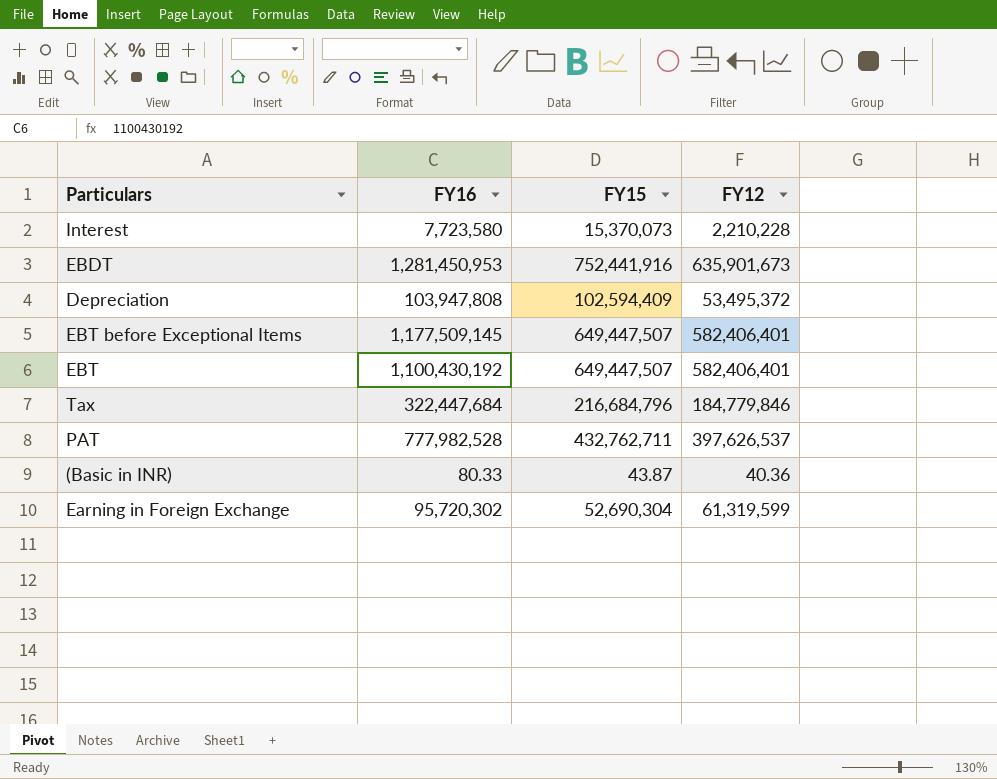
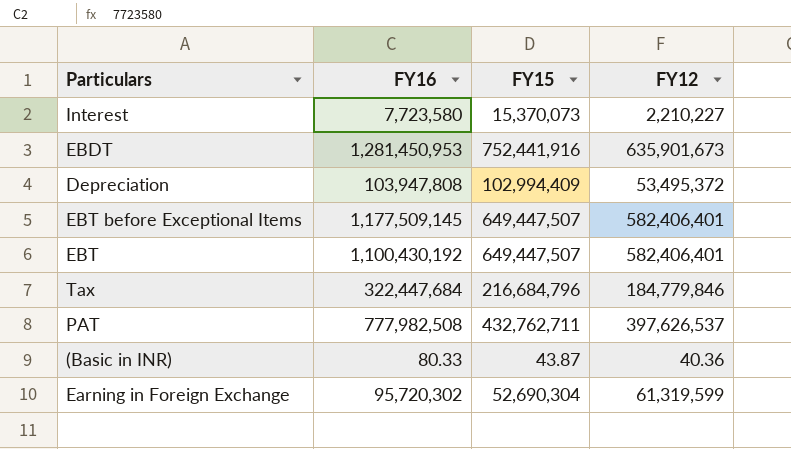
Interest | FY12: 2,210,228 -> 2,210,227
Depreciation | FY15: 102,594,409 -> 102,994,409
PAT | FY16: 777,982,528 -> 777,982,508

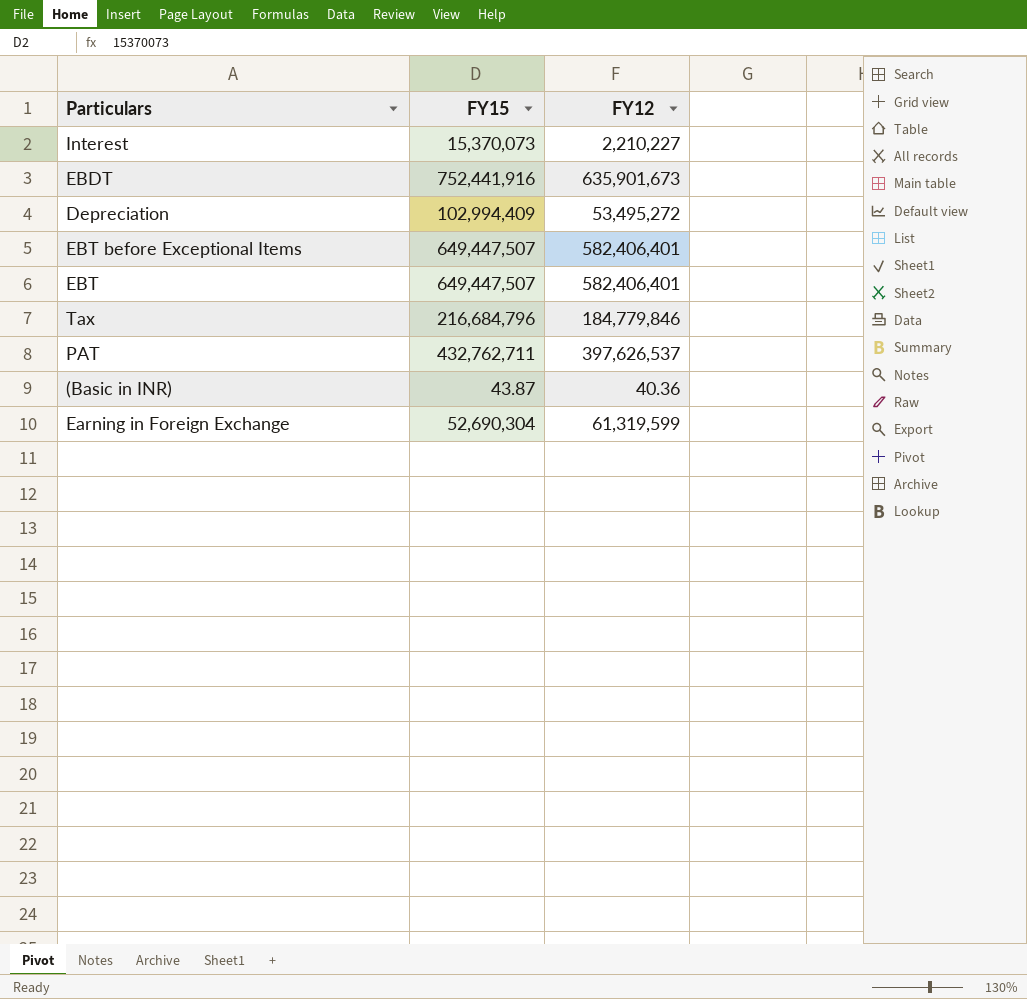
column FY16 | position: 2 -> none
Depreciation | FY12: 53,495,372 -> 53,495,272

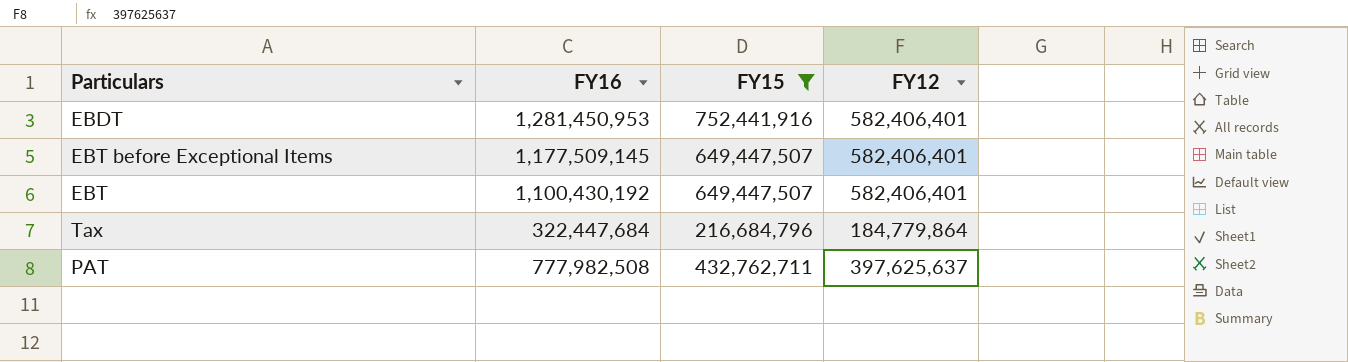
filter: none -> FY15 >= 216,684,796
column FY16 | position: none -> 2
EBDT | FY12: 635,901,673 -> 582,406,401
Tax | FY12: 184,779,846 -> 184,779,864
PAT | FY12: 397,626,537 -> 397,625,637

